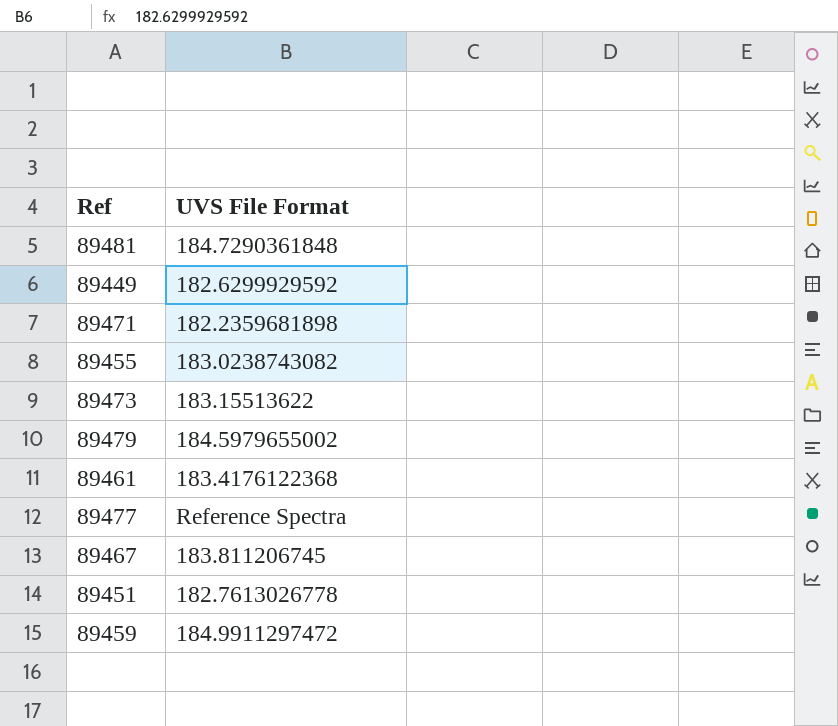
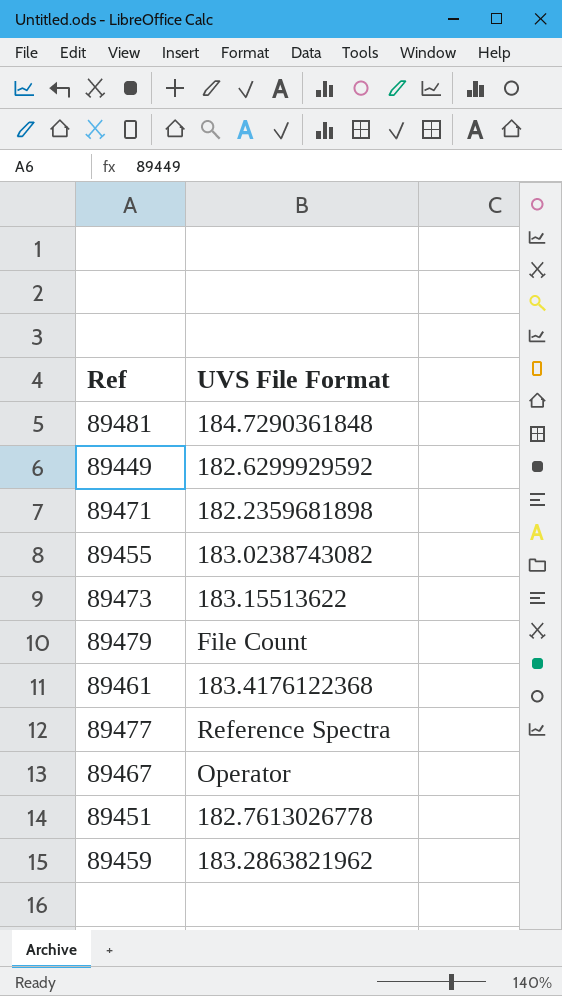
89479 | UVS File Format: 184.5979655002 -> File Count
89467 | UVS File Format: 183.811206745 -> Operator
89459 | UVS File Format: 184.9911297472 -> 183.2863821962

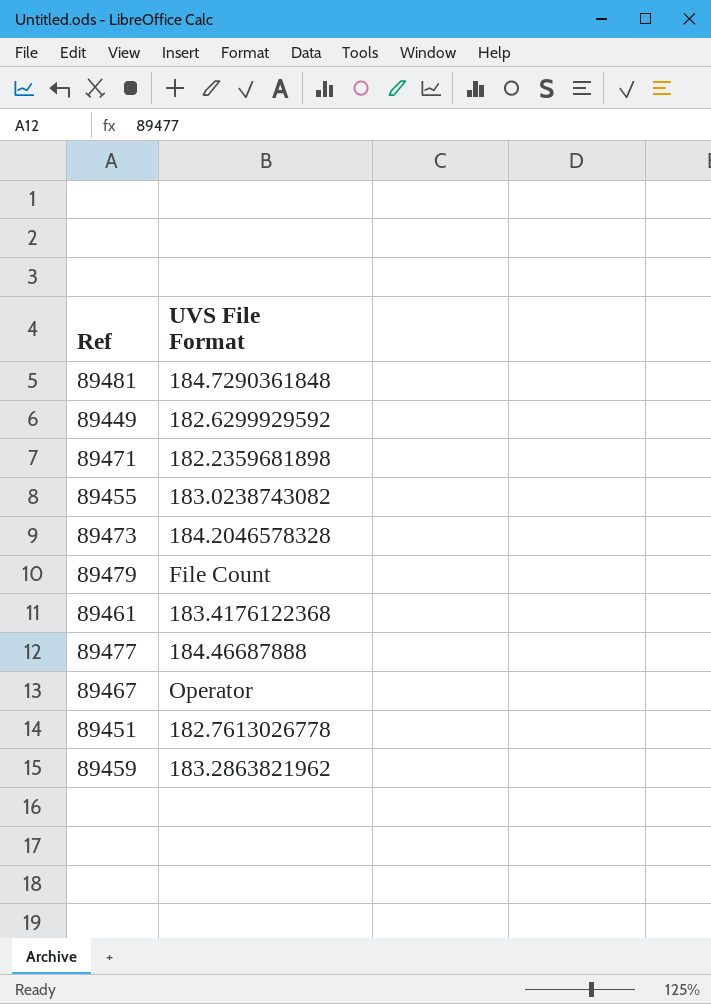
89473 | UVS File Format: 183.15513622 -> 184.2046578328
89477 | UVS File Format: Reference Spectra -> 184.46687888

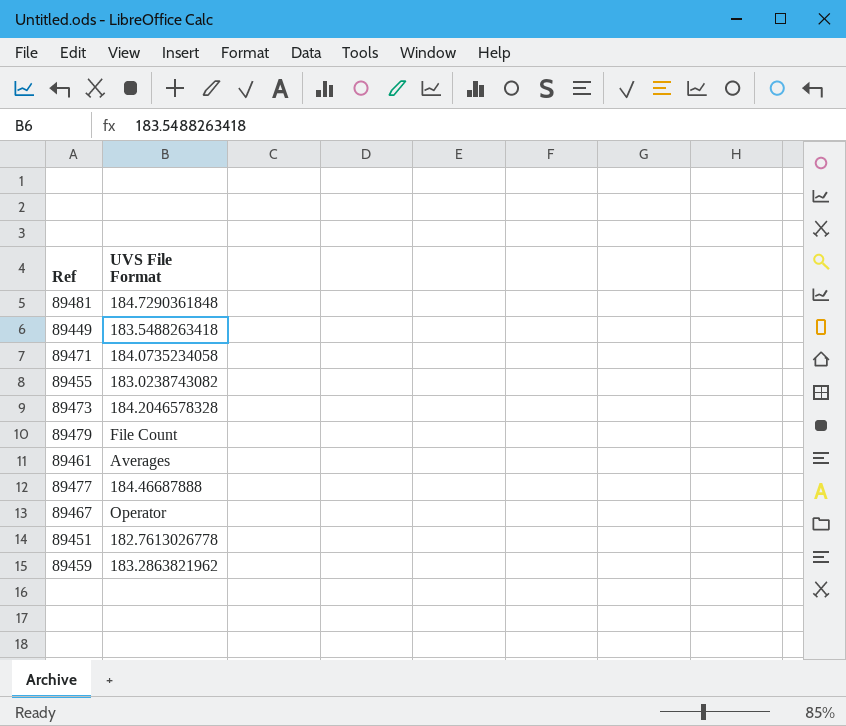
89449 | UVS File Format: 182.6299929592 -> 183.5488263418
89471 | UVS File Format: 182.2359681898 -> 184.0735234058
89461 | UVS File Format: 183.4176122368 -> Averages

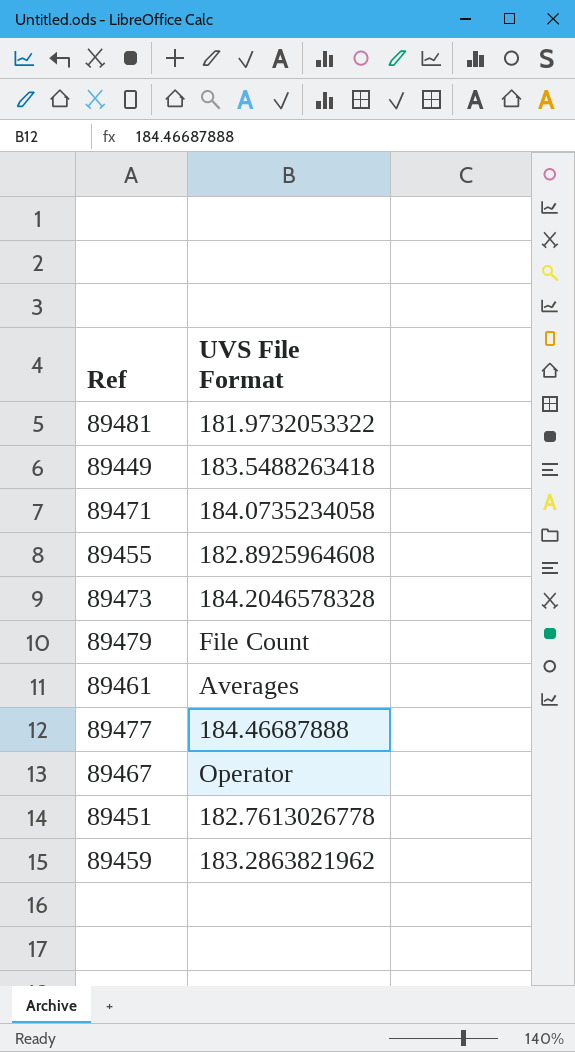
89481 | UVS File Format: 184.7290361848 -> 181.9732053322
89455 | UVS File Format: 183.0238743082 -> 182.8925964608

